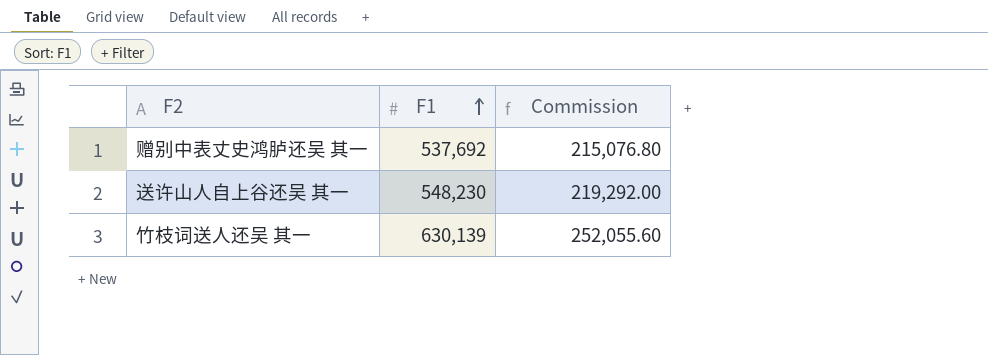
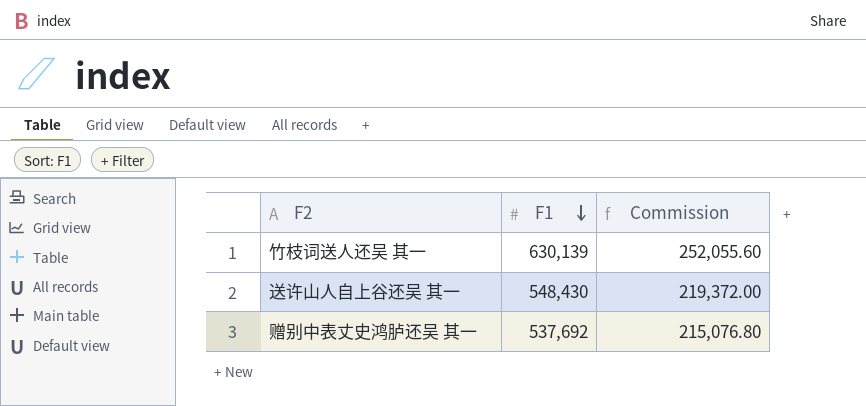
row order: F1 ascending -> F1 descending
送许山人自上谷还吴 其一 | F1: 548,230 -> 548,430
送许山人自上谷还吴 其一 | Commission: 219,292.00 -> 219,372.00

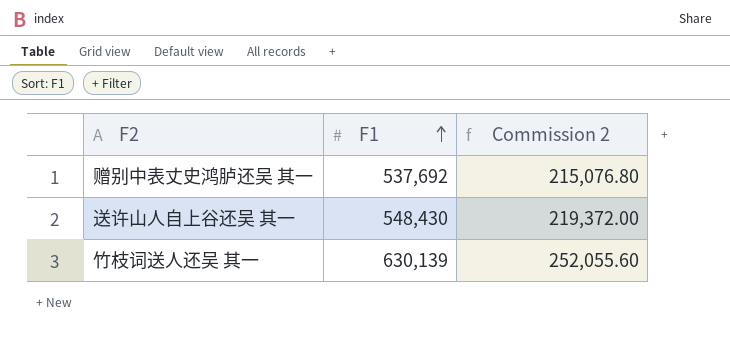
row order: F1 descending -> F1 ascending
column name: Commission -> Commission 2

